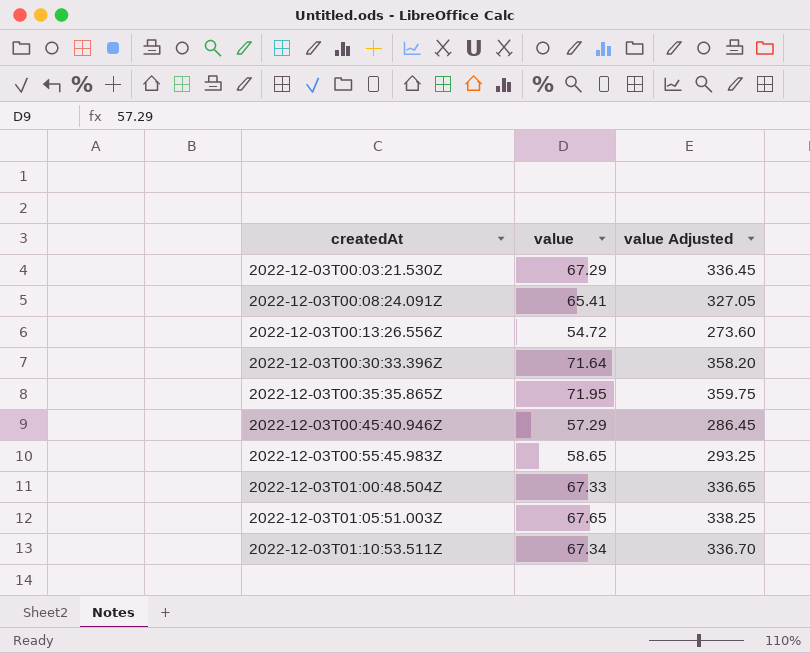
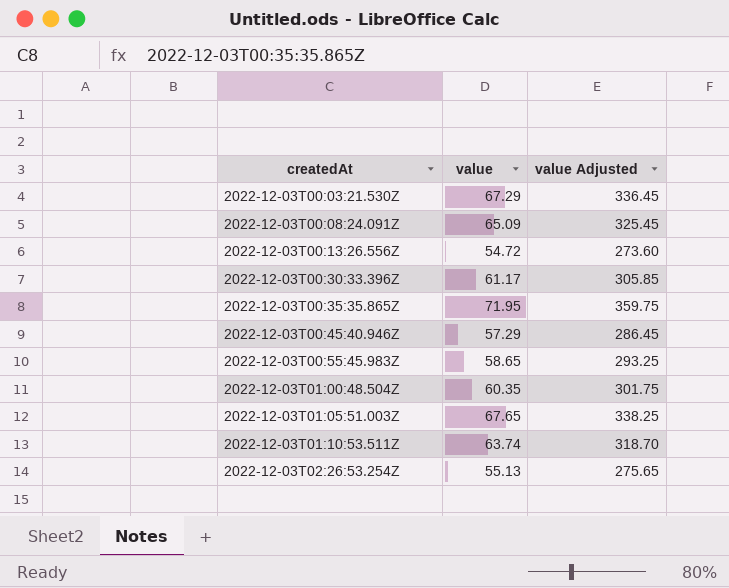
2022-12-03T00:08:24.091Z | value: 65.41 -> 65.09
2022-12-03T00:08:24.091Z | value Adjusted: 327.05 -> 325.45
2022-12-03T00:30:33.396Z | value: 71.64 -> 61.17
2022-12-03T00:30:33.396Z | value Adjusted: 358.20 -> 305.85
2022-12-03T01:00:48.504Z | value: 67.33 -> 60.35
2022-12-03T01:00:48.504Z | value Adjusted: 336.65 -> 301.75
2022-12-03T01:10:53.511Z | value: 67.34 -> 63.74
2022-12-03T01:10:53.511Z | value Adjusted: 336.70 -> 318.70
row 2022-12-03T02:26:53.254Z: none -> 55.13 | 275.65

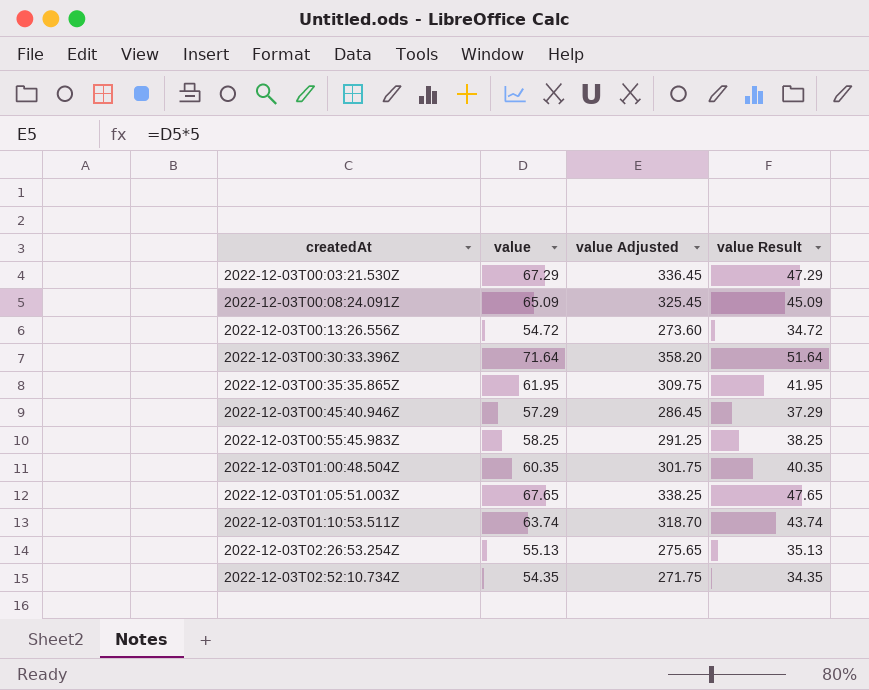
column value Result | formula: none -> [value] - 20
2022-12-03T00:30:33.396Z | value: 61.17 -> 71.64
2022-12-03T00:30:33.396Z | value Adjusted: 305.85 -> 358.20
2022-12-03T00:35:35.865Z | value: 71.95 -> 61.95
2022-12-03T00:35:35.865Z | value Adjusted: 359.75 -> 309.75
2022-12-03T00:55:45.983Z | value: 58.65 -> 58.25
2022-12-03T00:55:45.983Z | value Adjusted: 293.25 -> 291.25
row 2022-12-03T02:52:10.734Z: none -> 54.35 | 271.75 | 34.35

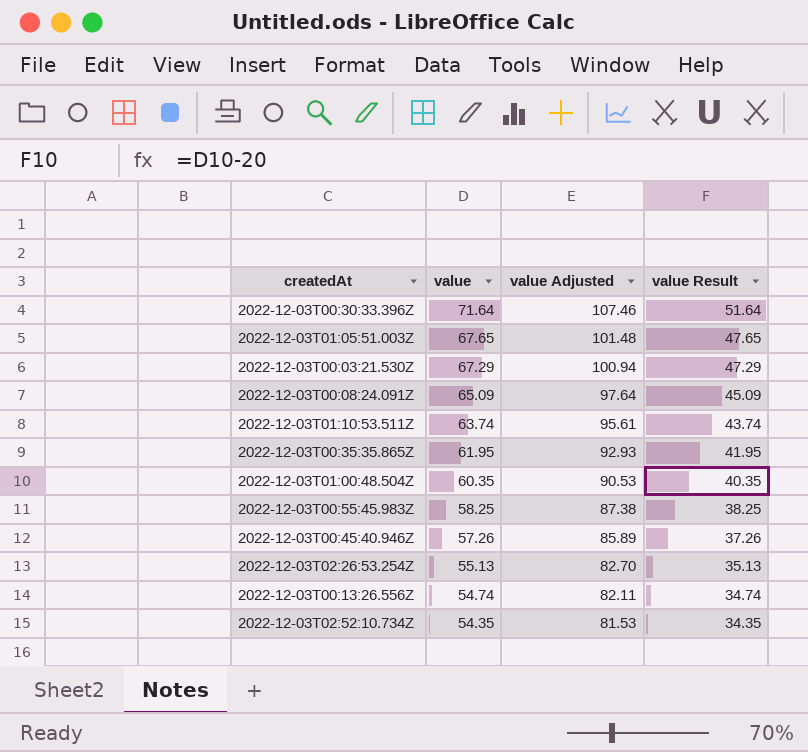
row order: createdAt ascending -> value descending
column value Adjusted | formula: [value] * 5 -> [value] * 1.5
2022-12-03T00:45:40.946Z | value: 57.29 -> 57.26
2022-12-03T00:45:40.946Z | value Result: 37.29 -> 37.26
2022-12-03T00:13:26.556Z | value: 54.72 -> 54.74
2022-12-03T00:13:26.556Z | value Result: 34.72 -> 34.74

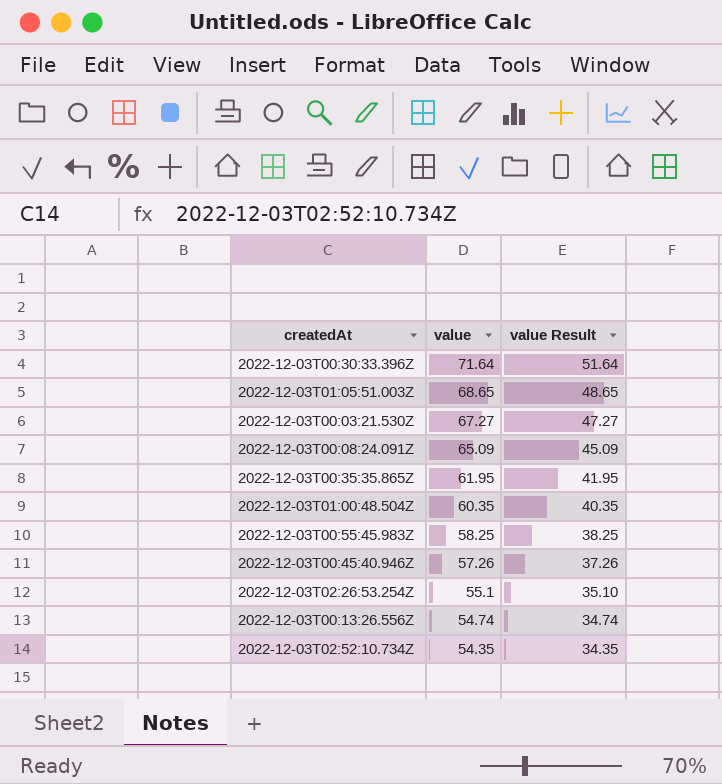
column value Adjusted | formula: [value] * 1.5 -> none
row 2022-12-03T01:10:53.511Z: 63.74 | 95.61 | 43.74 -> none
2022-12-03T01:05:51.003Z | value: 67.65 -> 68.65
2022-12-03T01:05:51.003Z | value Result: 47.65 -> 48.65
2022-12-03T00:03:21.530Z | value: 67.29 -> 67.27
2022-12-03T00:03:21.530Z | value Result: 47.29 -> 47.27
2022-12-03T02:26:53.254Z | value: 55.13 -> 55.1
2022-12-03T02:26:53.254Z | value Result: 35.13 -> 35.10

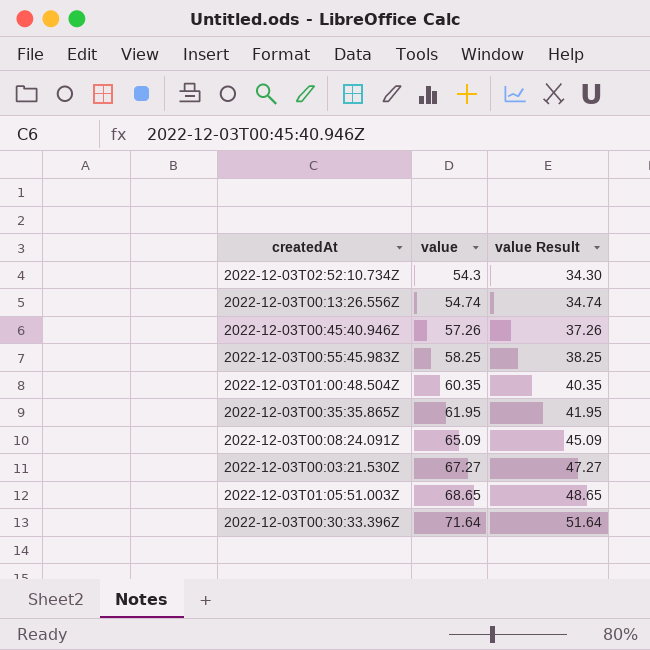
row order: value descending -> value ascending
row 2022-12-03T02:26:53.254Z: 55.1 | 35.10 -> none
2022-12-03T02:52:10.734Z | value: 54.35 -> 54.3
2022-12-03T02:52:10.734Z | value Result: 34.35 -> 34.30

